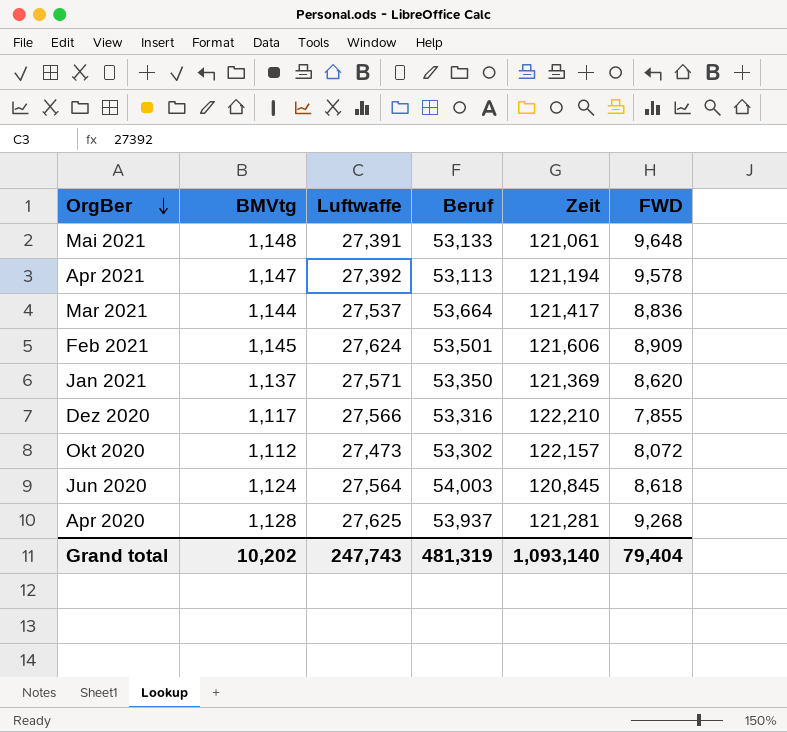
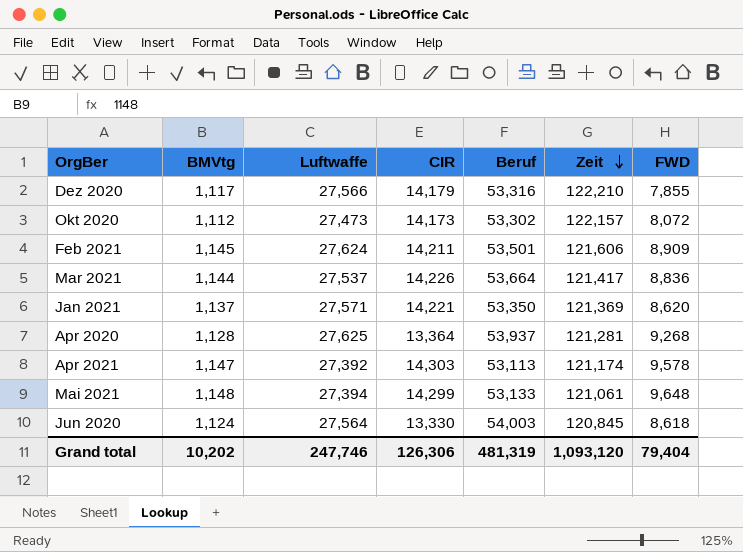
row order: OrgBer descending -> Zeit descending
column CIR | position: none -> 4
Apr 2021 | Zeit: 121,194 -> 121,174
Mai 2021 | Luftwaffe: 27,391 -> 27,394
Grand total | Luftwaffe: 247,743 -> 247,746
Grand total | Zeit: 1,093,140 -> 1,093,120

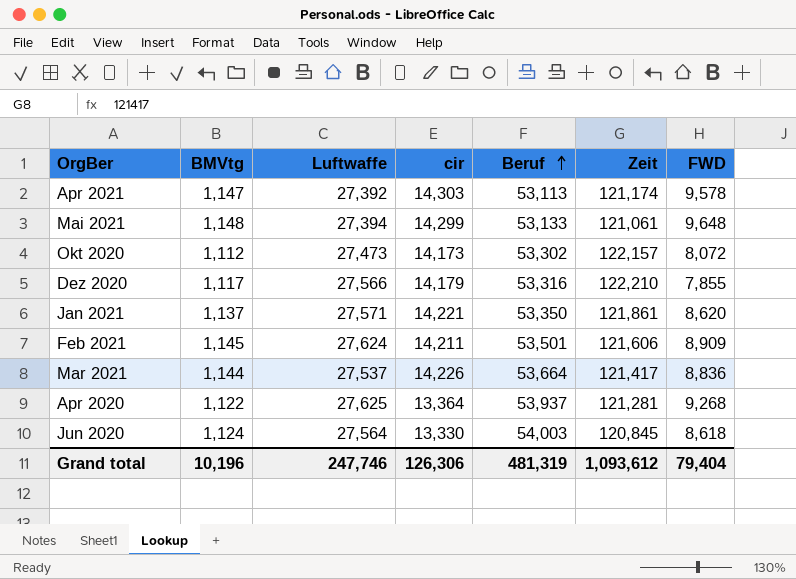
row order: Zeit descending -> Beruf ascending
column name: CIR -> cir
Jan 2021 | Zeit: 121,369 -> 121,861
Apr 2020 | BMVtg: 1,128 -> 1,122
Grand total | BMVtg: 10,202 -> 10,196
Grand total | Zeit: 1,093,120 -> 1,093,612

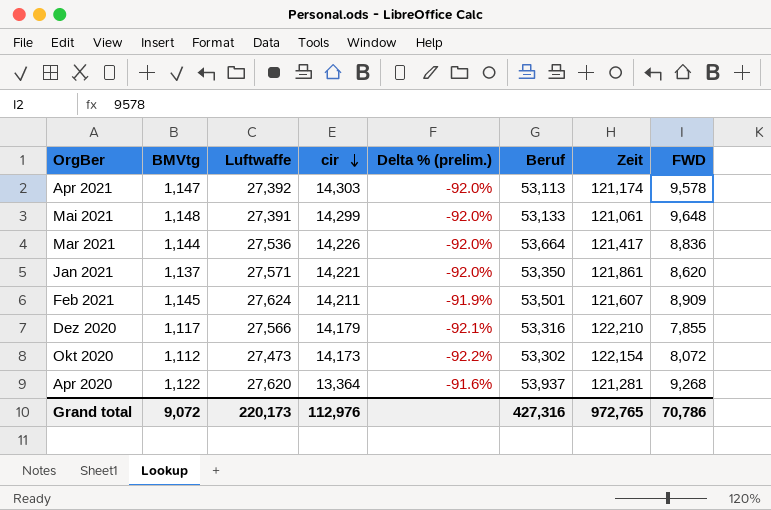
row order: Beruf ascending -> cir descending
column Delta % (prelim.) | formula: none -> ([BMVtg] - [cir]) / [cir]
row Jun 2020: 1,124 | 27,564 | 13,330 | 54,003 | 120,845 | 8,618 -> none
Mai 2021 | Luftwaffe: 27,394 -> 27,391
Mar 2021 | Luftwaffe: 27,537 -> 27,536
Feb 2021 | Zeit: 121,606 -> 121,607
Okt 2020 | Zeit: 122,157 -> 122,154
Apr 2020 | Luftwaffe: 27,625 -> 27,620
Grand total | BMVtg: 10,196 -> 9,072
Grand total | Luftwaffe: 247,746 -> 220,173
Grand total | cir: 126,306 -> 112,976
Grand total | Beruf: 481,319 -> 427,316
Grand total | Zeit: 1,093,612 -> 972,765
Grand total | FWD: 79,404 -> 70,786

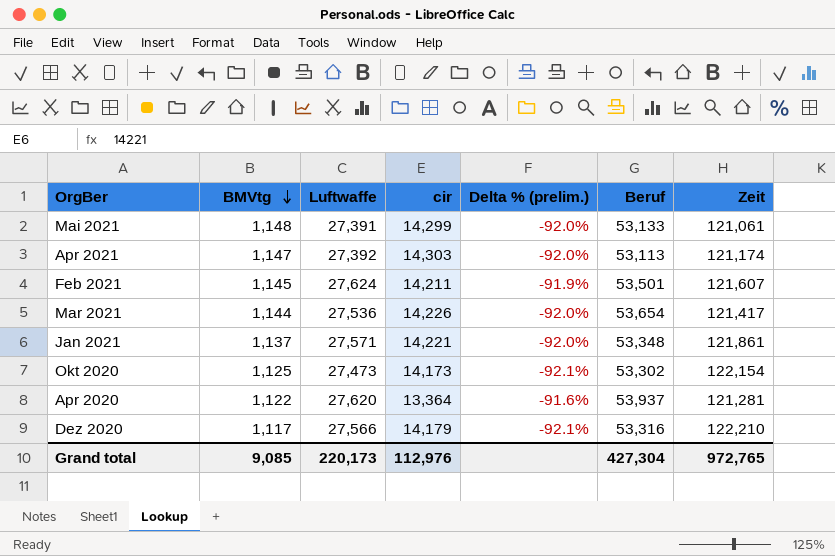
row order: cir descending -> BMVtg descending
column FWD | position: 8 -> none
Mar 2021 | Beruf: 53,664 -> 53,654
Jan 2021 | Beruf: 53,350 -> 53,348
Okt 2020 | BMVtg: 1,112 -> 1,125
Okt 2020 | Delta % (prelim.): -92.2% -> -92.1%
Grand total | BMVtg: 9,072 -> 9,085
Grand total | Beruf: 427,316 -> 427,304

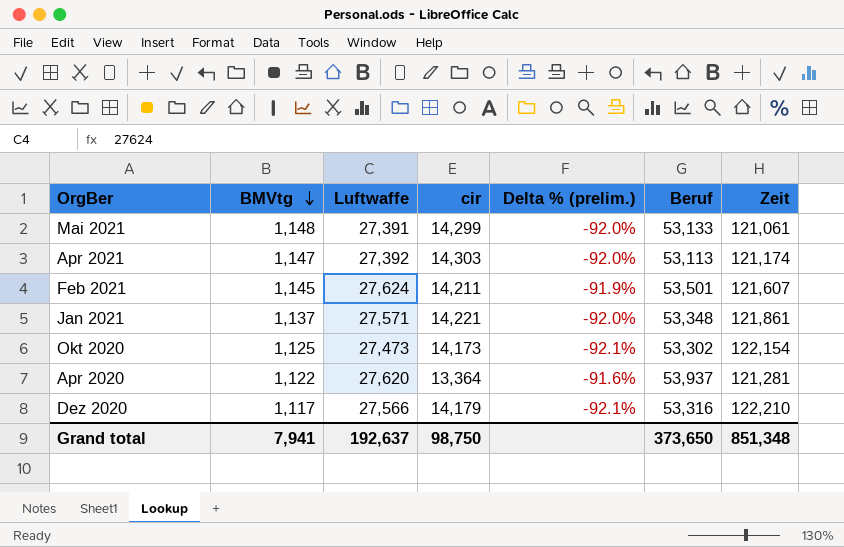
row Mar 2021: 1,144 | 27,536 | 14,226 | -92.0% | 53,654 | 121,417 -> none
Grand total | BMVtg: 9,085 -> 7,941
Grand total | Luftwaffe: 220,173 -> 192,637
Grand total | cir: 112,976 -> 98,750
Grand total | Beruf: 427,304 -> 373,650
Grand total | Zeit: 972,765 -> 851,348

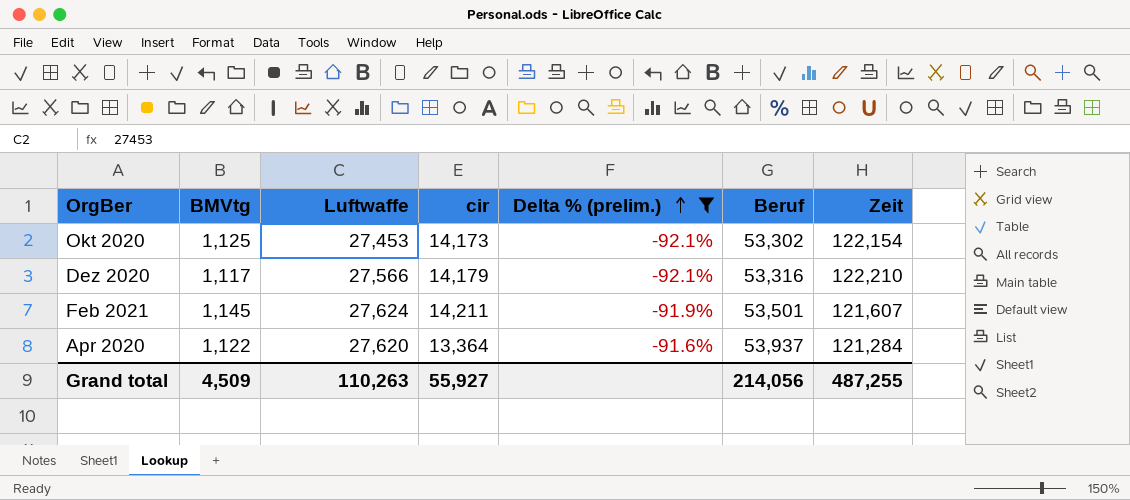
filter: none -> Delta % (prelim.) != -92.0%
row order: BMVtg descending -> Delta % (prelim.) ascending
Okt 2020 | Luftwaffe: 27,473 -> 27,453
Apr 2020 | Zeit: 121,281 -> 121,284
Grand total | BMVtg: 7,941 -> 4,509
Grand total | Luftwaffe: 192,637 -> 110,263
Grand total | cir: 98,750 -> 55,927
Grand total | Beruf: 373,650 -> 214,056
Grand total | Zeit: 851,348 -> 487,255

